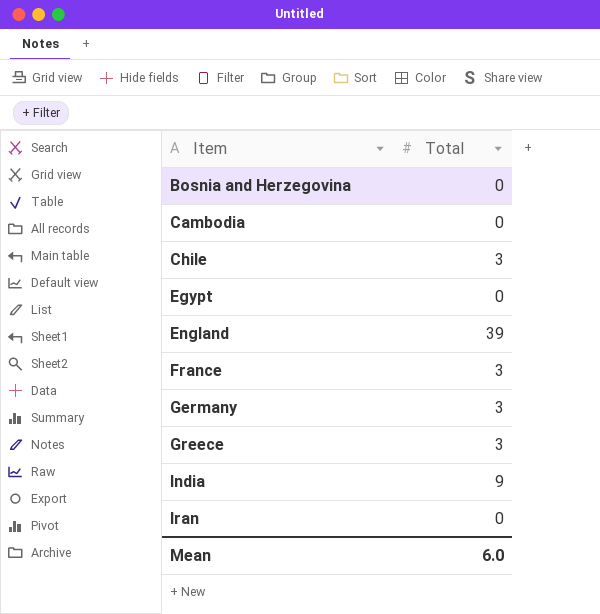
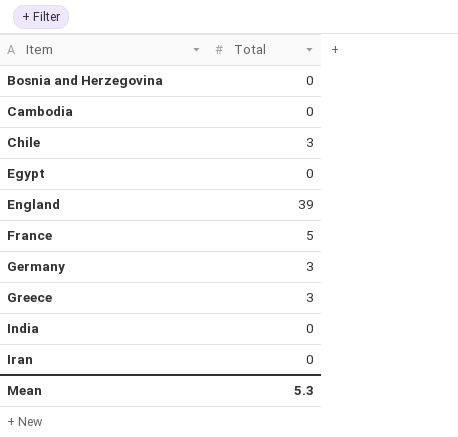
France | Total: 3 -> 5
India | Total: 9 -> 0
Mean | Total: 6.0 -> 5.3

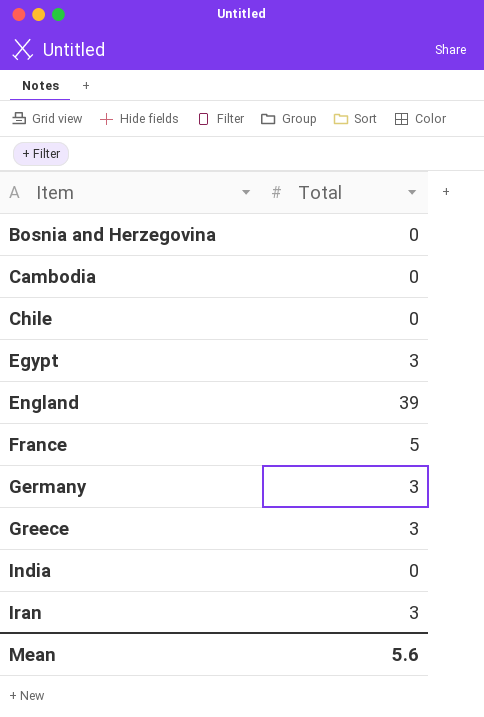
Chile | Total: 3 -> 0
Egypt | Total: 0 -> 3
Iran | Total: 0 -> 3
Mean | Total: 5.3 -> 5.6

